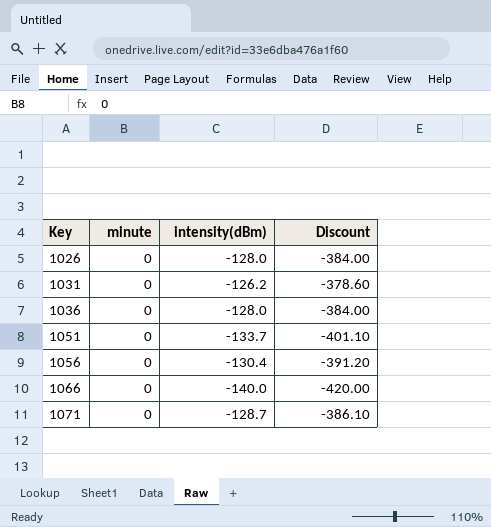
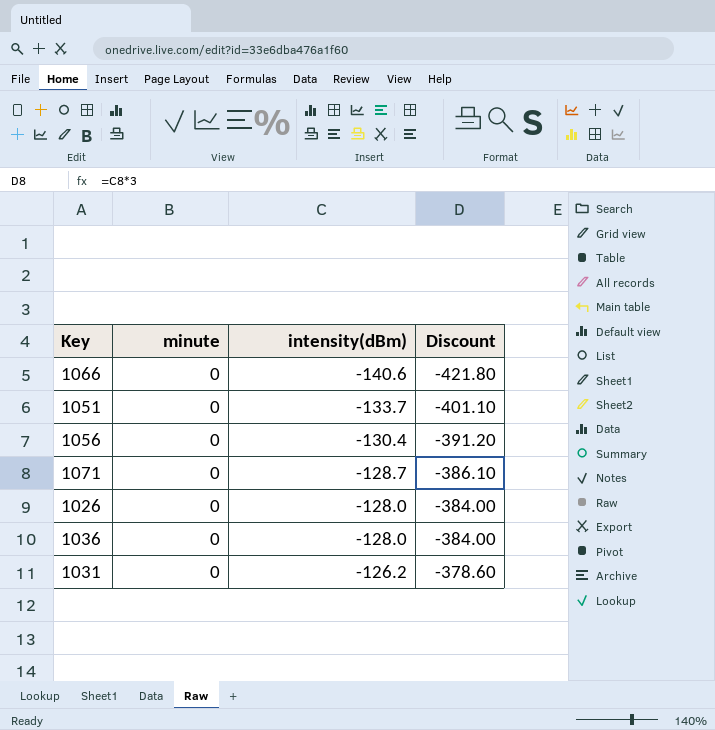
row order: Key ascending -> intensity(dBm) ascending
1066 | intensity(dBm): -140.0 -> -140.6
1066 | Discount: -420.00 -> -421.80

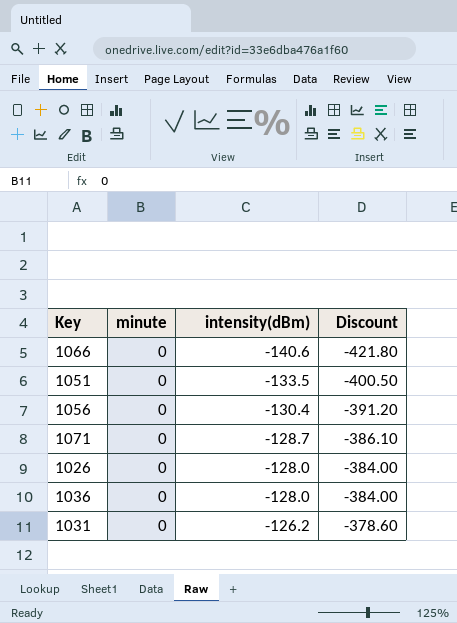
1051 | intensity(dBm): -133.7 -> -133.5
1051 | Discount: -401.10 -> -400.50

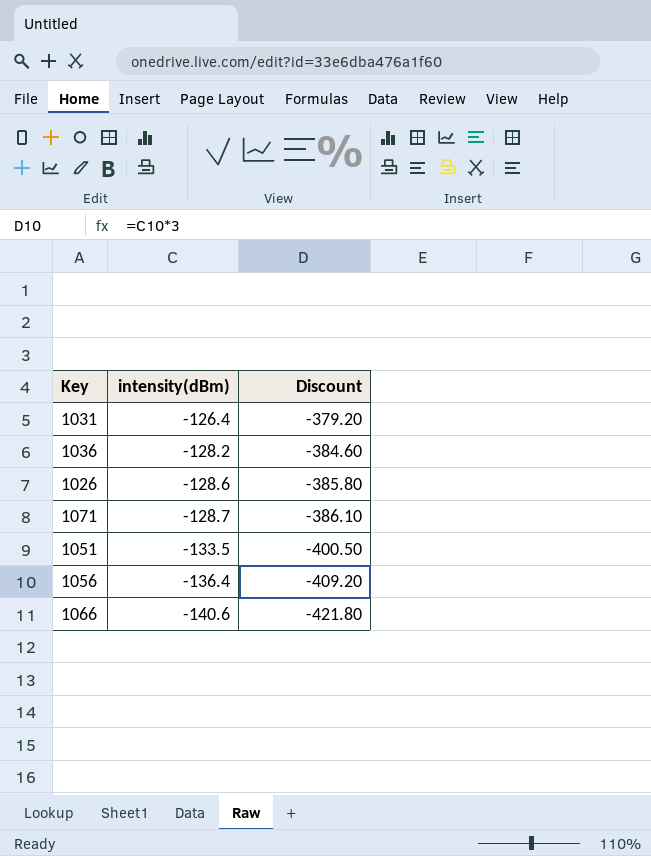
row order: intensity(dBm) ascending -> intensity(dBm) descending
column minute | position: 2 -> none
1031 | intensity(dBm): -126.2 -> -126.4
1031 | Discount: -378.60 -> -379.20
1036 | intensity(dBm): -128.0 -> -128.2
1036 | Discount: -384.00 -> -384.60
1026 | intensity(dBm): -128.0 -> -128.6
1026 | Discount: -384.00 -> -385.80
1056 | intensity(dBm): -130.4 -> -136.4
1056 | Discount: -391.20 -> -409.20

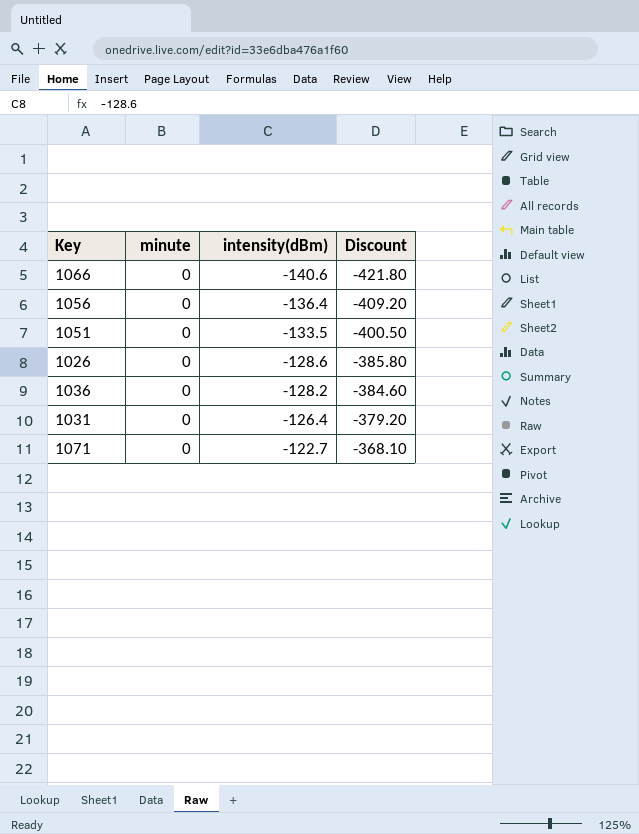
row order: intensity(dBm) descending -> intensity(dBm) ascending
column minute | position: none -> 2
1071 | intensity(dBm): -128.7 -> -122.7
1071 | Discount: -386.10 -> -368.10

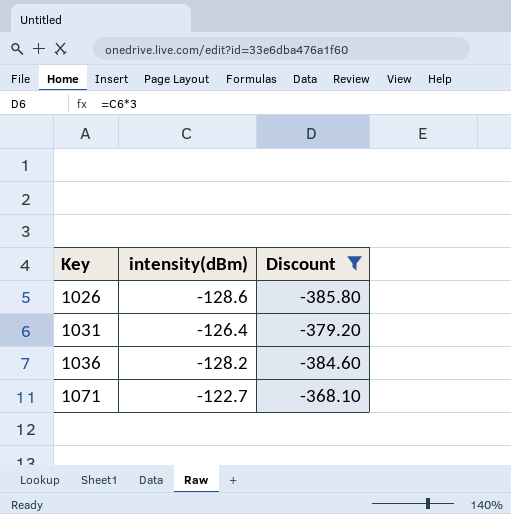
filter: none -> Discount >= -385.80
row order: intensity(dBm) ascending -> Key ascending
column minute | position: 2 -> none

